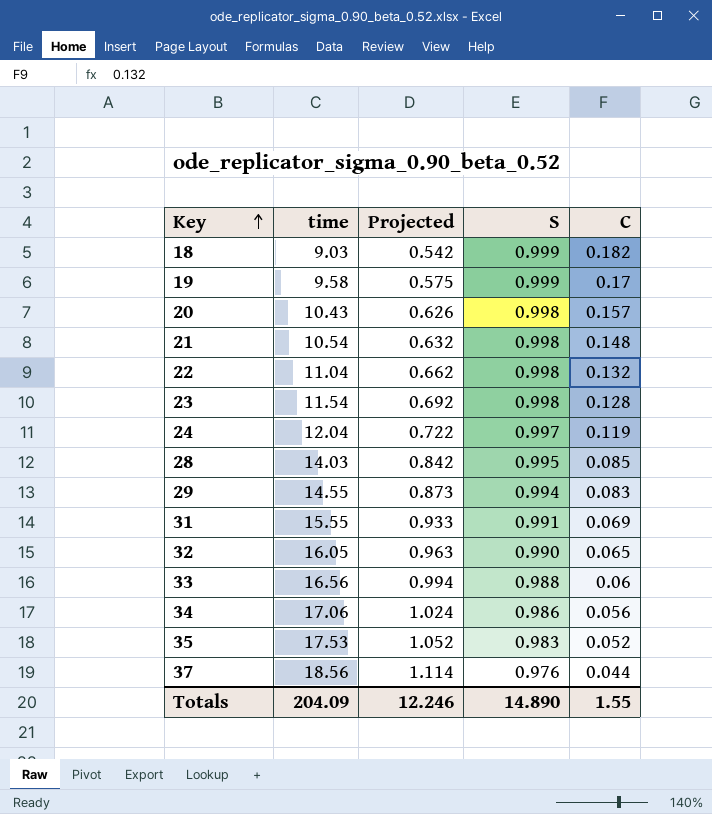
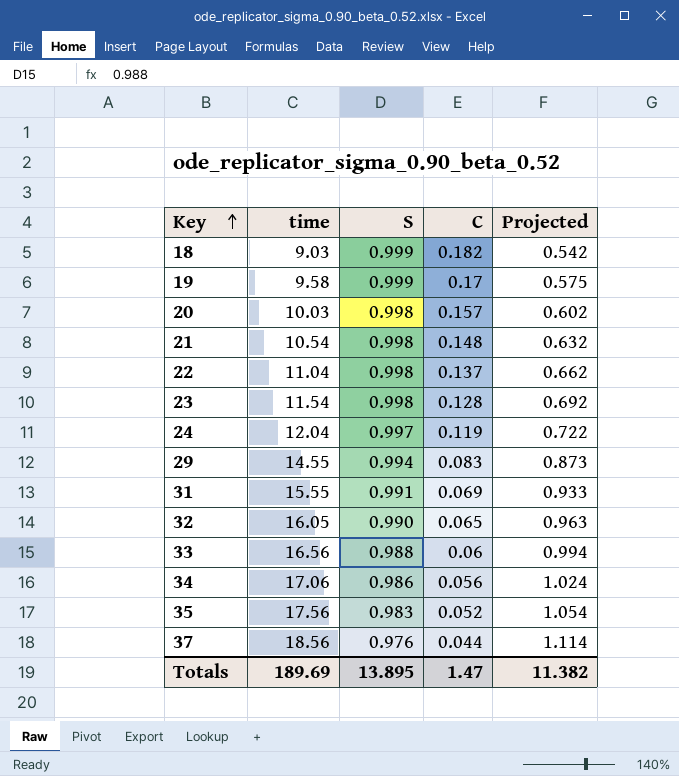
column Projected | position: 3 -> 5
row 28: 14.03 | 0.842 | 0.995 | 0.085 -> none
20 | time: 10.43 -> 10.03
20 | Projected: 0.626 -> 0.602
22 | C: 0.132 -> 0.137
35 | time: 17.53 -> 17.56
35 | Projected: 1.052 -> 1.054
Totals | time: 204.09 -> 189.69
Totals | S: 14.890 -> 13.895
Totals | C: 1.55 -> 1.47
Totals | Projected: 12.246 -> 11.382

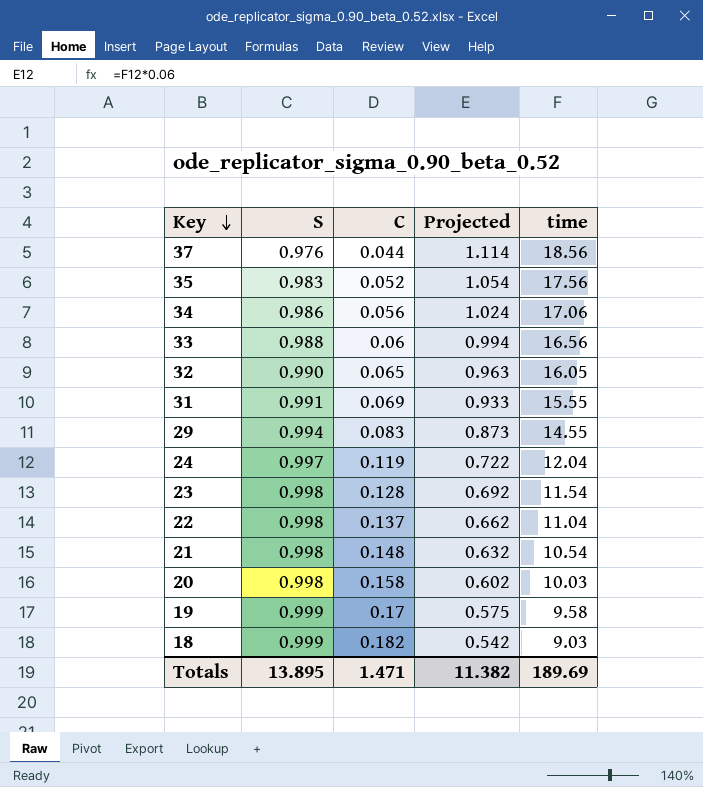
row order: Key ascending -> Key descending
column time | position: 2 -> 5
20 | C: 0.157 -> 0.158
Totals | C: 1.47 -> 1.471

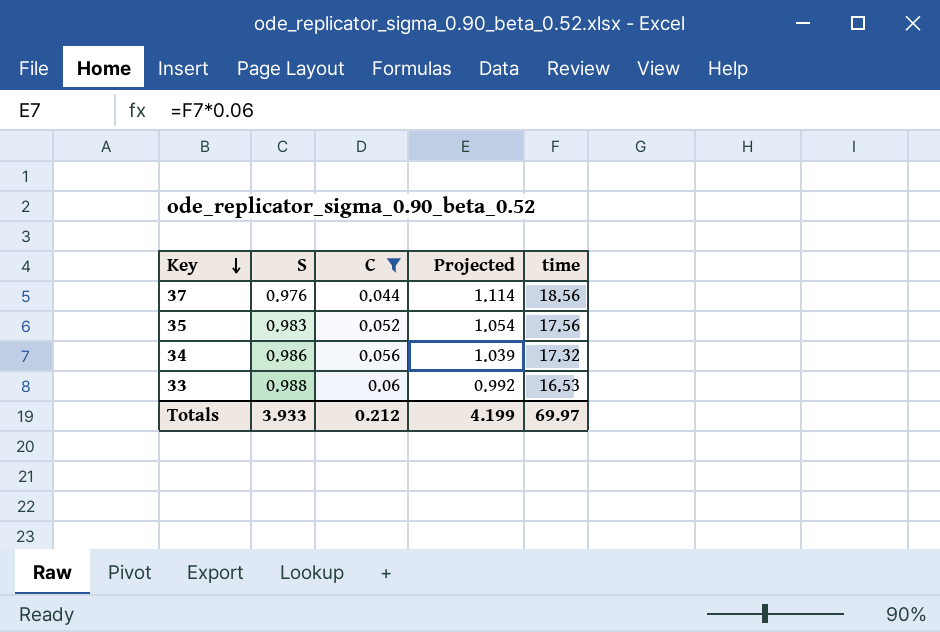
filter: none -> C <= 0.06
34 | Projected: 1.024 -> 1.039
34 | time: 17.06 -> 17.32
33 | Projected: 0.994 -> 0.992
33 | time: 16.56 -> 16.53
Totals | S: 13.895 -> 3.933
Totals | C: 1.471 -> 0.212
Totals | Projected: 11.382 -> 4.199
Totals | time: 189.69 -> 69.97

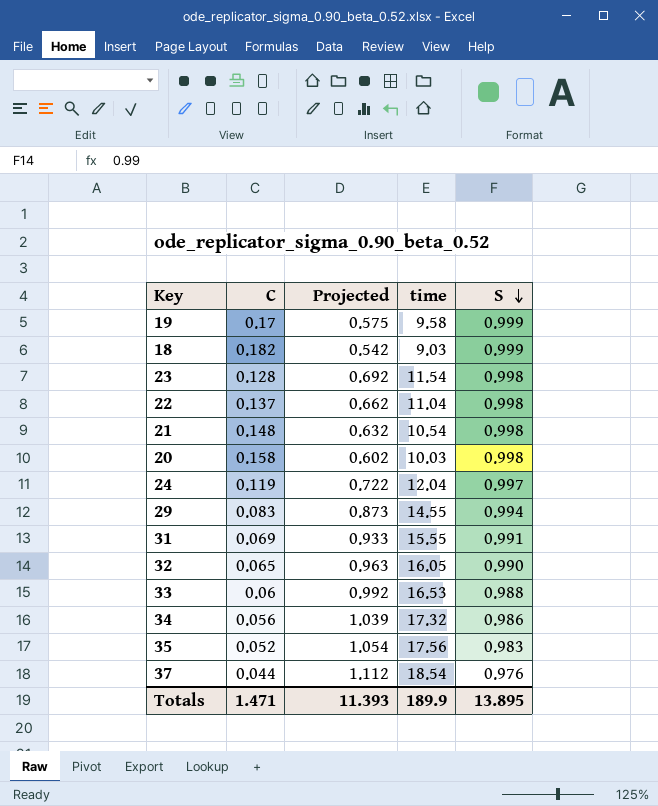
filter: C <= 0.06 -> none
row order: Key descending -> S descending
column S | position: 2 -> 5
37 | Projected: 1.114 -> 1.112
37 | time: 18.56 -> 18.54
Totals | C: 0.212 -> 1.471
Totals | Projected: 4.199 -> 11.393
Totals | time: 69.97 -> 189.9
Totals | S: 3.933 -> 13.895

